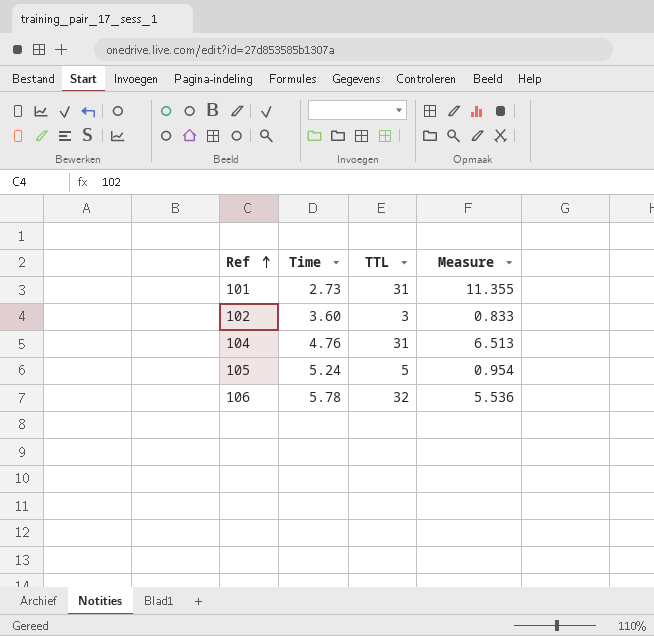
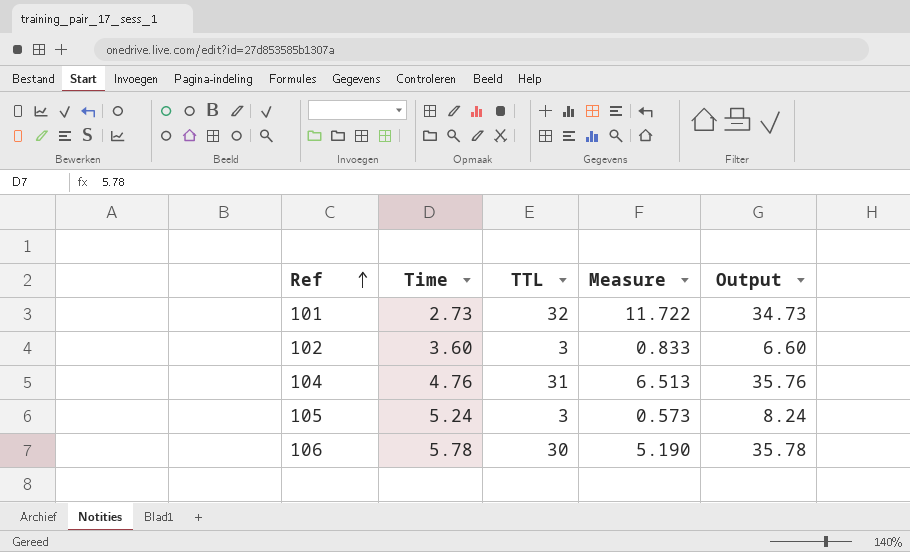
column Output | formula: none -> [Time] + [TTL]
101 | TTL: 31 -> 32
101 | Measure: 11.355 -> 11.722
105 | TTL: 5 -> 3
105 | Measure: 0.954 -> 0.573
106 | TTL: 32 -> 30
106 | Measure: 5.536 -> 5.190

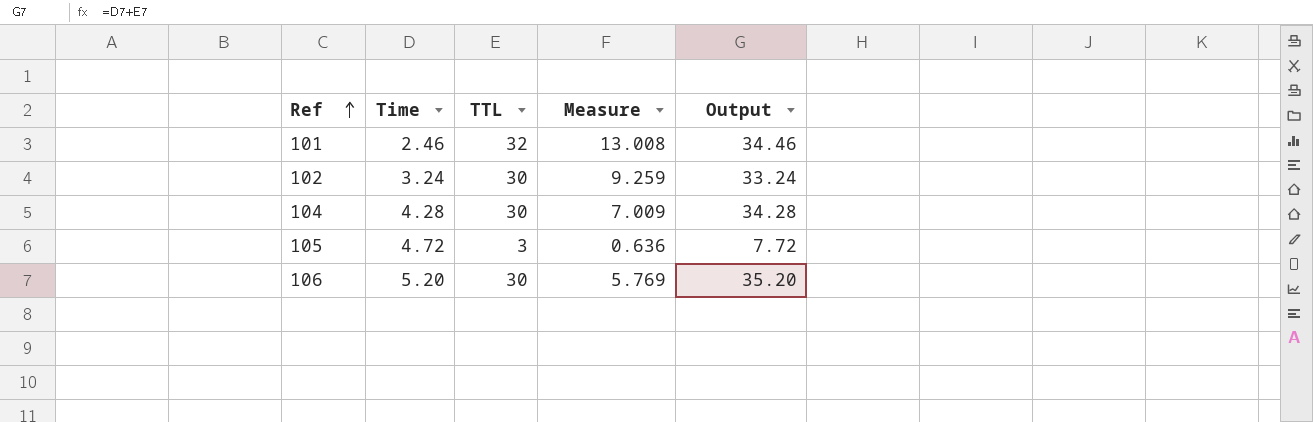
101 | Time: 2.73 -> 2.46
101 | Measure: 11.722 -> 13.008
101 | Output: 34.73 -> 34.46
102 | Time: 3.60 -> 3.24
102 | TTL: 3 -> 30
102 | Measure: 0.833 -> 9.259
102 | Output: 6.60 -> 33.24
104 | Time: 4.76 -> 4.28
104 | TTL: 31 -> 30
104 | Measure: 6.513 -> 7.009
104 | Output: 35.76 -> 34.28
105 | Time: 5.24 -> 4.72
105 | Measure: 0.573 -> 0.636
105 | Output: 8.24 -> 7.72
106 | Time: 5.78 -> 5.20
106 | Measure: 5.190 -> 5.769
106 | Output: 35.78 -> 35.20

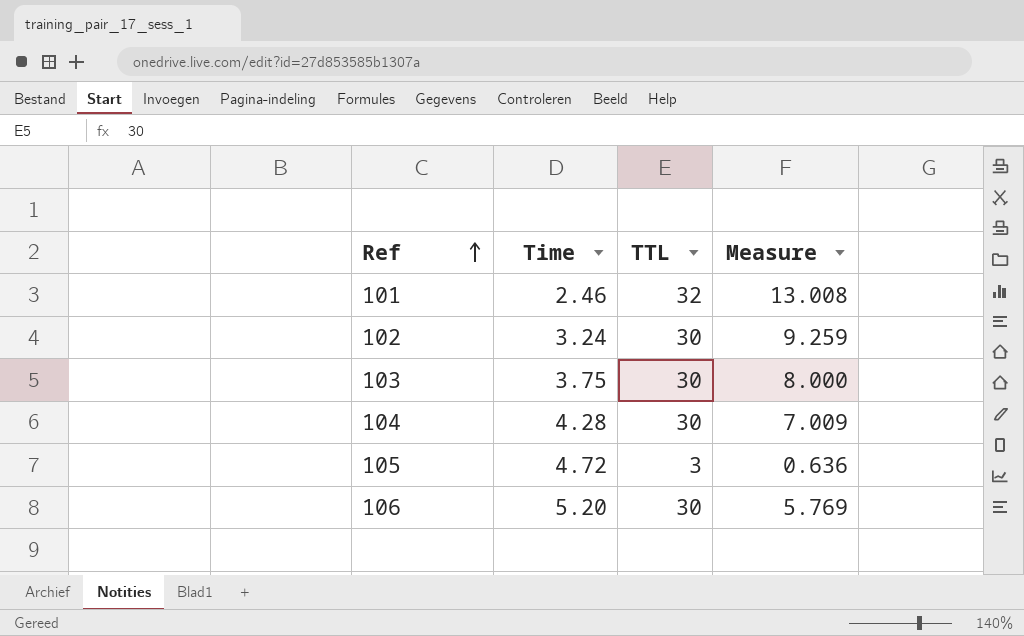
column Output | formula: [Time] + [TTL] -> none
row 103: none -> 3.75 | 30 | 8.000

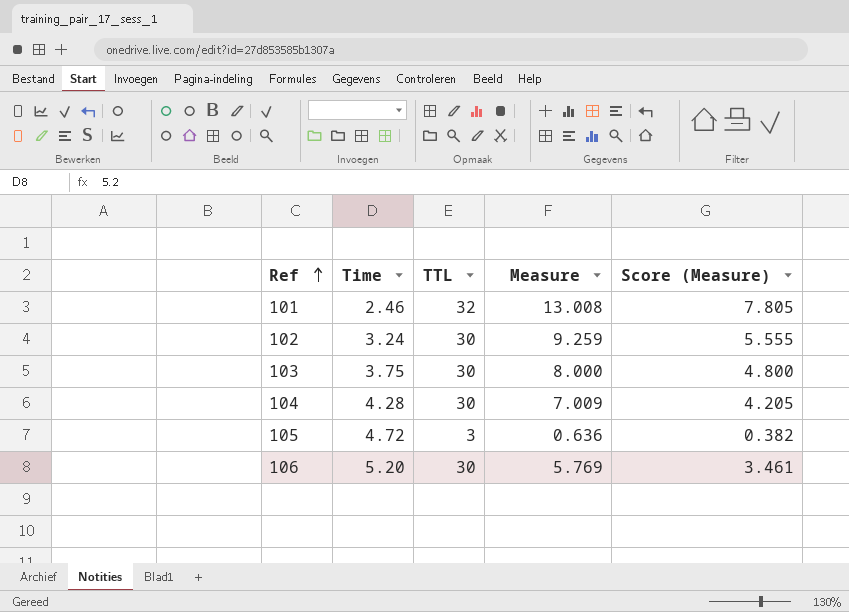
column Score (Measure) | formula: none -> [Measure] * 0.6

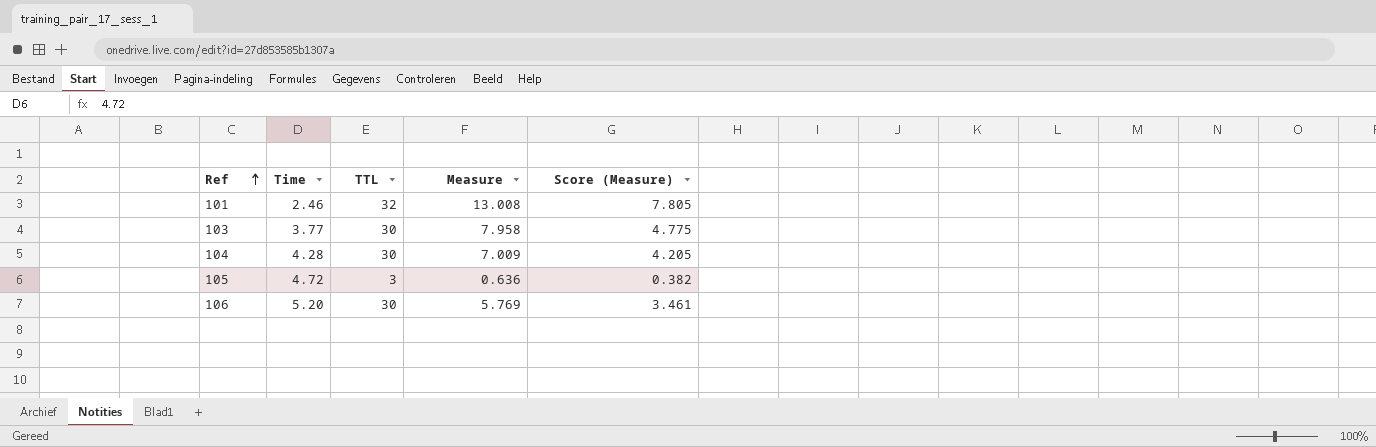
row 102: 3.24 | 30 | 9.259 | 5.555 -> none
103 | Time: 3.75 -> 3.77
103 | Measure: 8.000 -> 7.958
103 | Score (Measure): 4.800 -> 4.775

